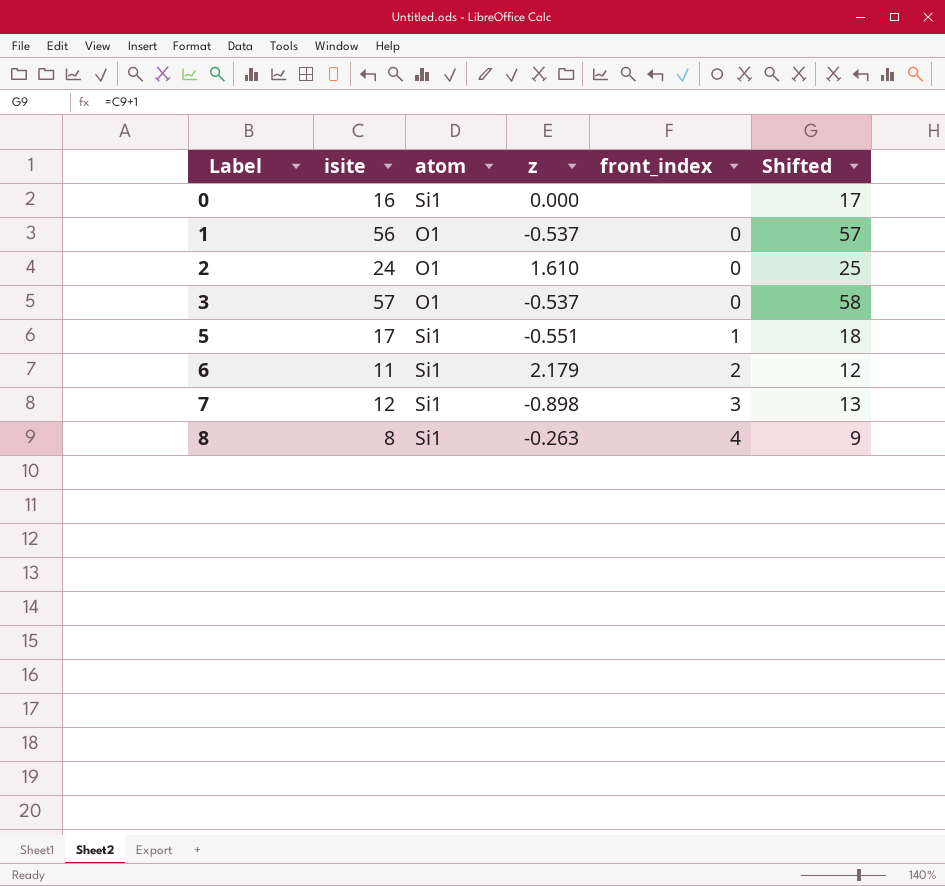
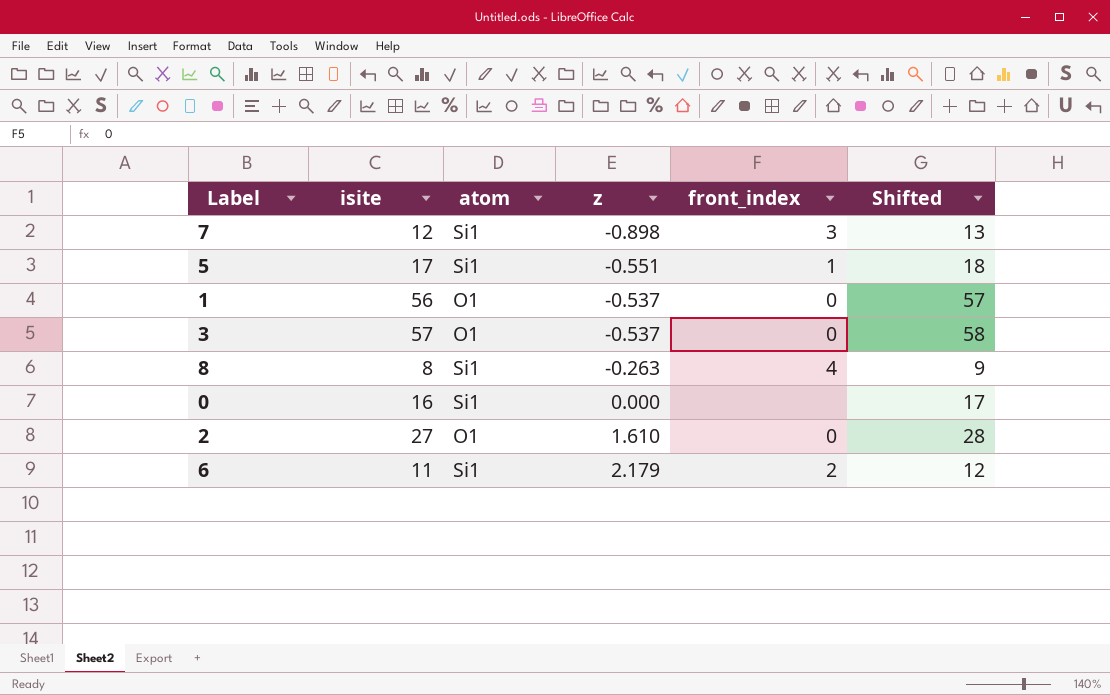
row order: Label ascending -> z ascending
2 | isite: 24 -> 27
2 | Shifted: 25 -> 28

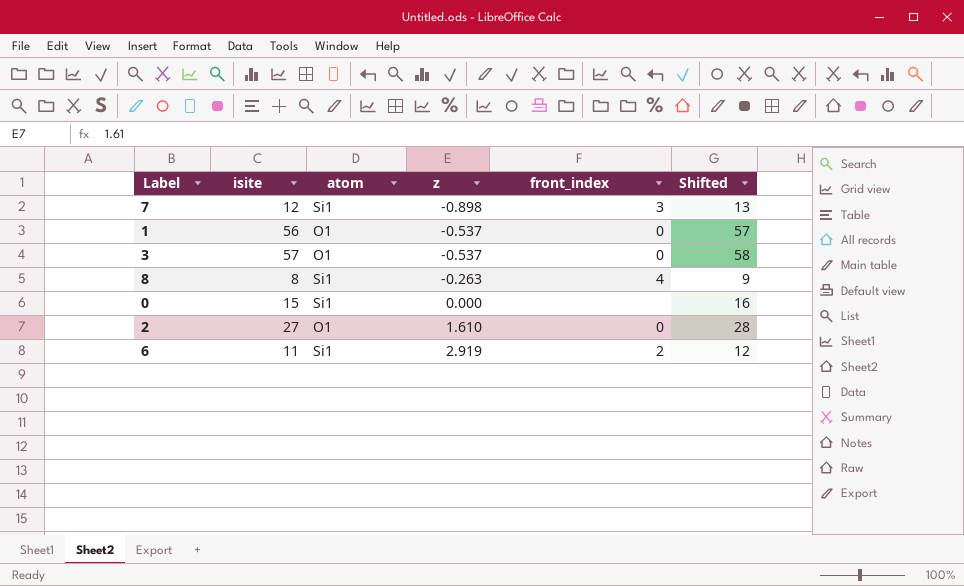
row 5: 17 | Si1 | -0.551 | 1 | 18 -> none
0 | isite: 16 -> 15
0 | Shifted: 17 -> 16
6 | z: 2.179 -> 2.919

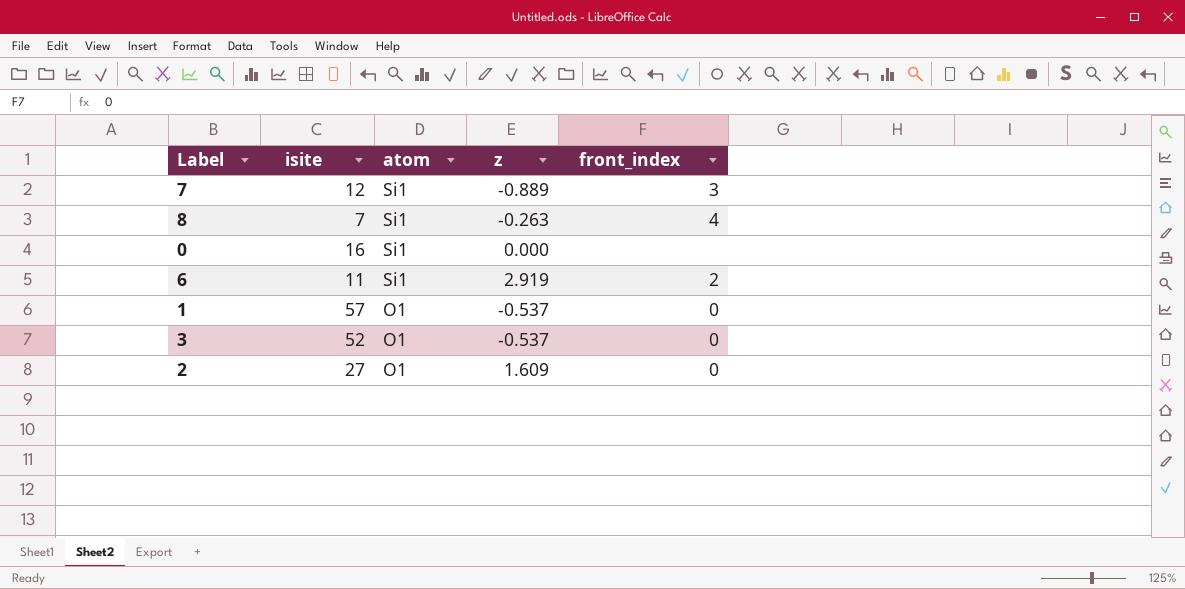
row order: z ascending -> atom descending
column Shifted | formula: [isite] + 1 -> none
7 | z: -0.898 -> -0.889
8 | isite: 8 -> 7
0 | isite: 15 -> 16
1 | isite: 56 -> 57
3 | isite: 57 -> 52
2 | z: 1.610 -> 1.609

